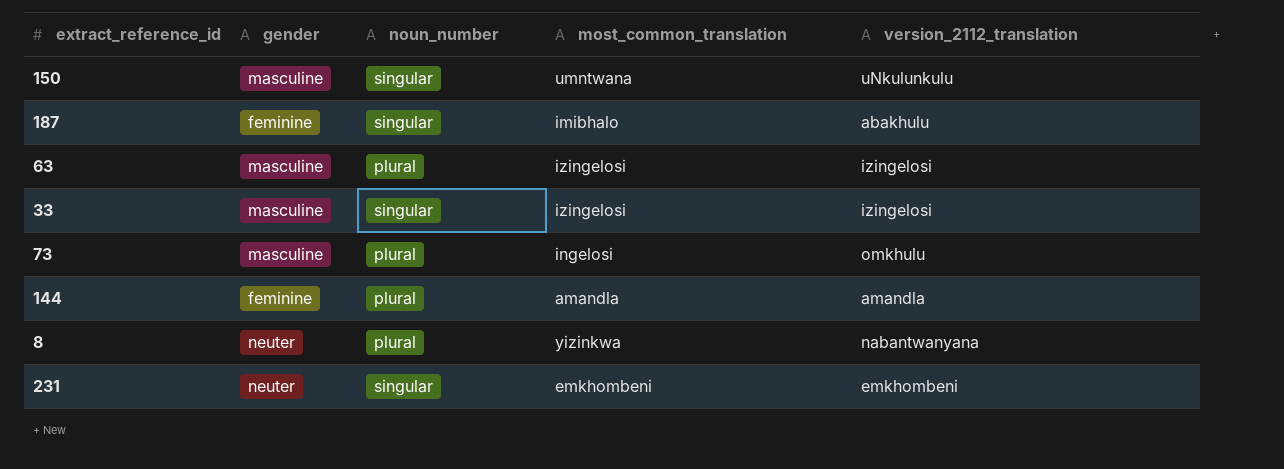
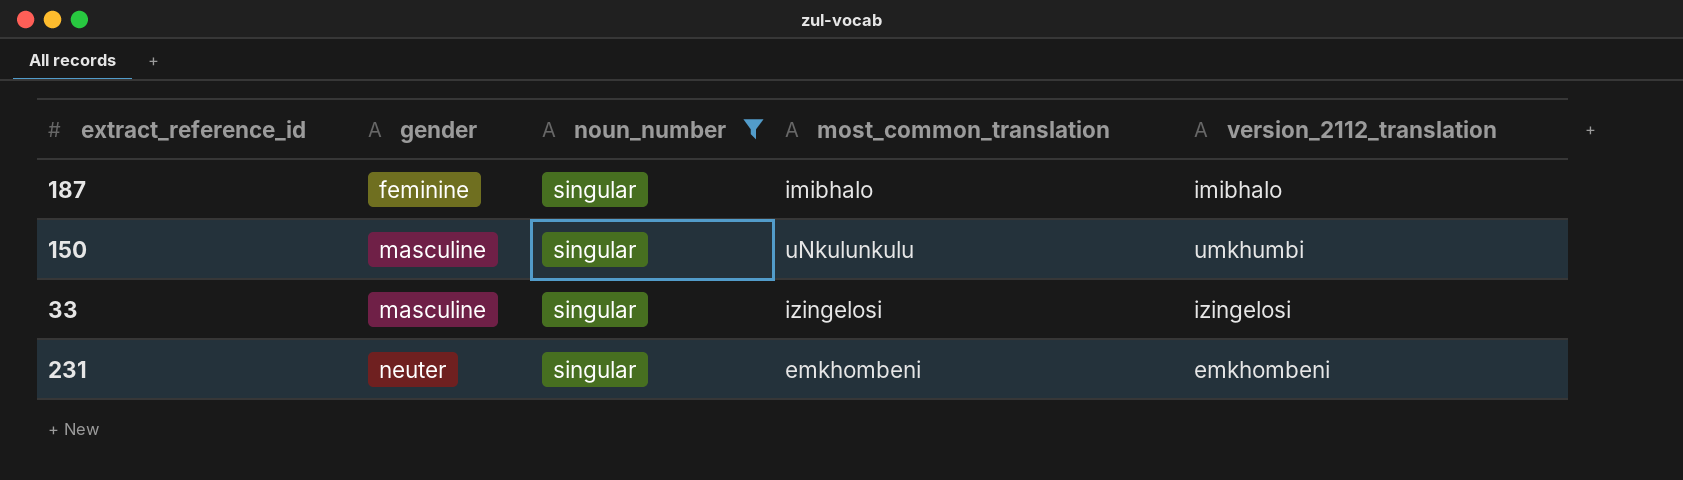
filter: none -> noun_number = singular
row order: none -> gender ascending
187 | version_2112_translation: abakhulu -> imibhalo
150 | most_common_translation: umntwana -> uNkulunkulu
150 | version_2112_translation: uNkulunkulu -> umkhumbi

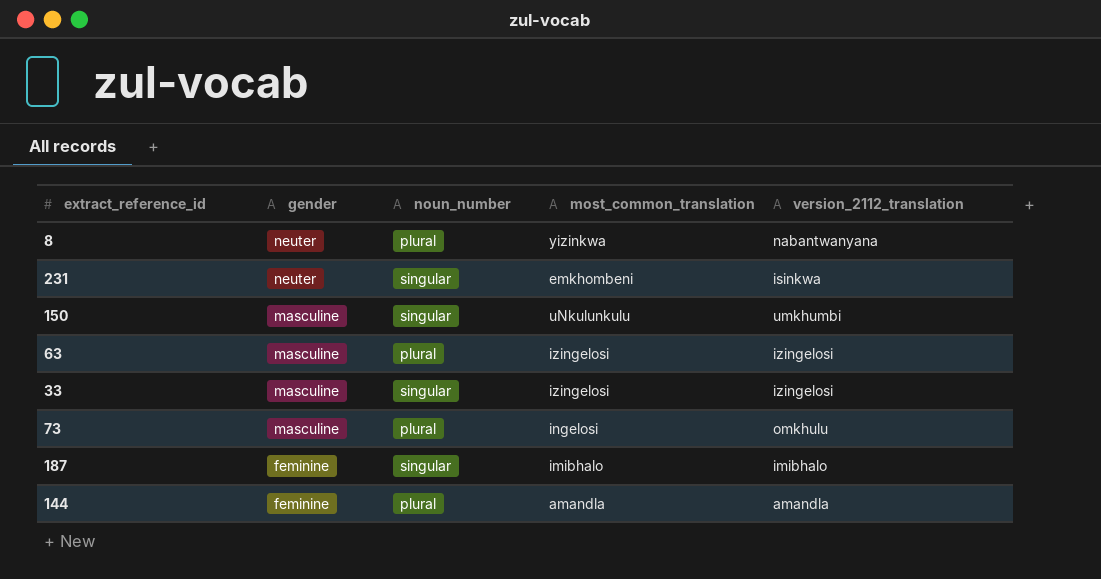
filter: noun_number = singular -> none
row order: gender ascending -> gender descending
231 | version_2112_translation: emkhombeni -> isinkwa

